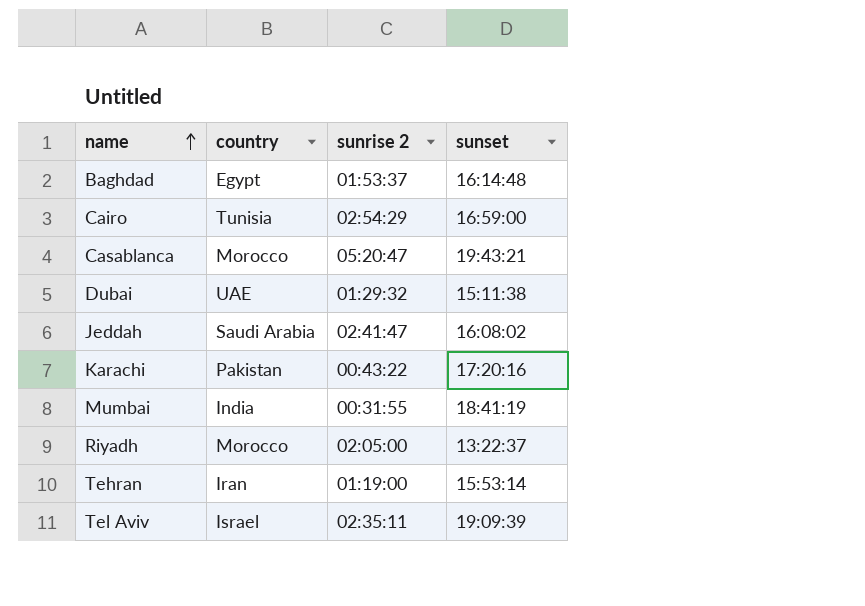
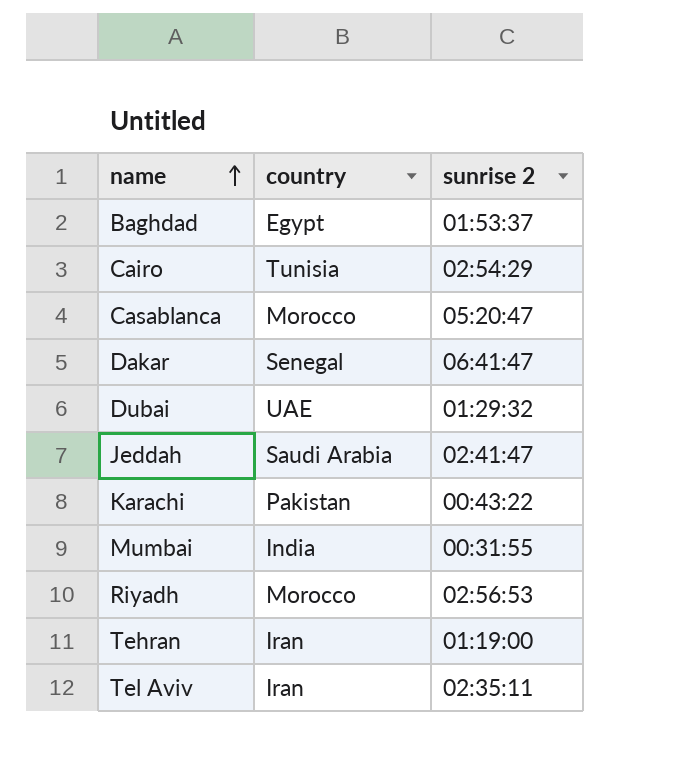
column sunset | position: 4 -> none
row Dakar: none -> Senegal | 06:41:47
Riyadh | sunrise 2: 02:05:00 -> 02:56:53
Tel Aviv | country: Israel -> Iran

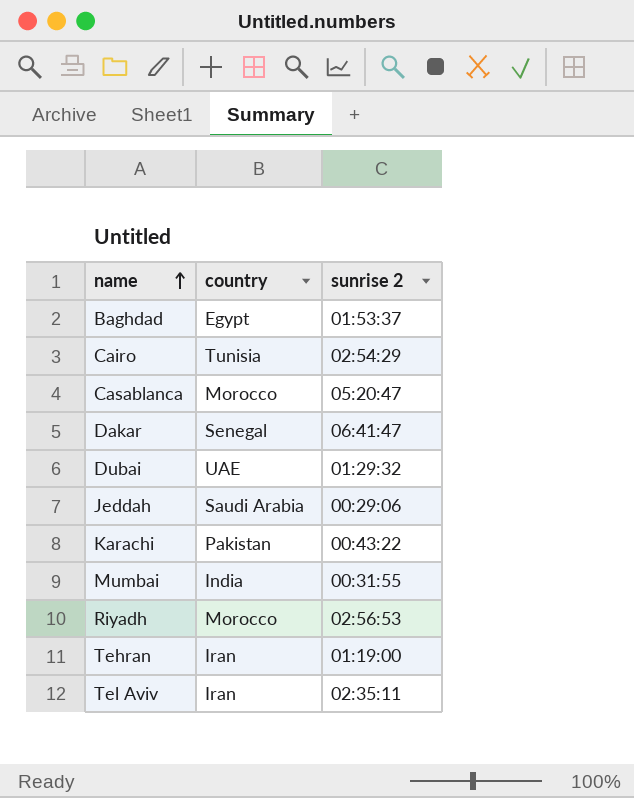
Jeddah | sunrise 2: 02:41:47 -> 00:29:06

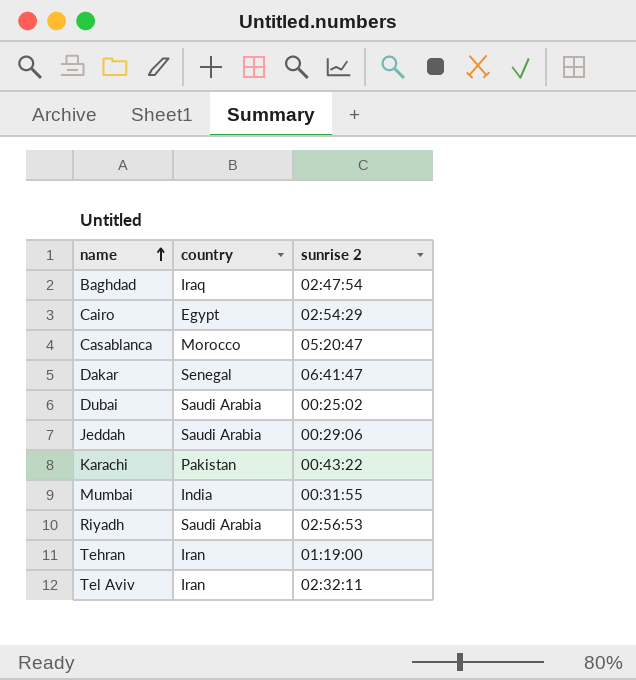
Baghdad | country: Egypt -> Iraq
Baghdad | sunrise 2: 01:53:37 -> 02:47:54
Cairo | country: Tunisia -> Egypt
Dubai | country: UAE -> Saudi Arabia
Dubai | sunrise 2: 01:29:32 -> 00:25:02
Riyadh | country: Morocco -> Saudi Arabia
Tel Aviv | sunrise 2: 02:35:11 -> 02:32:11

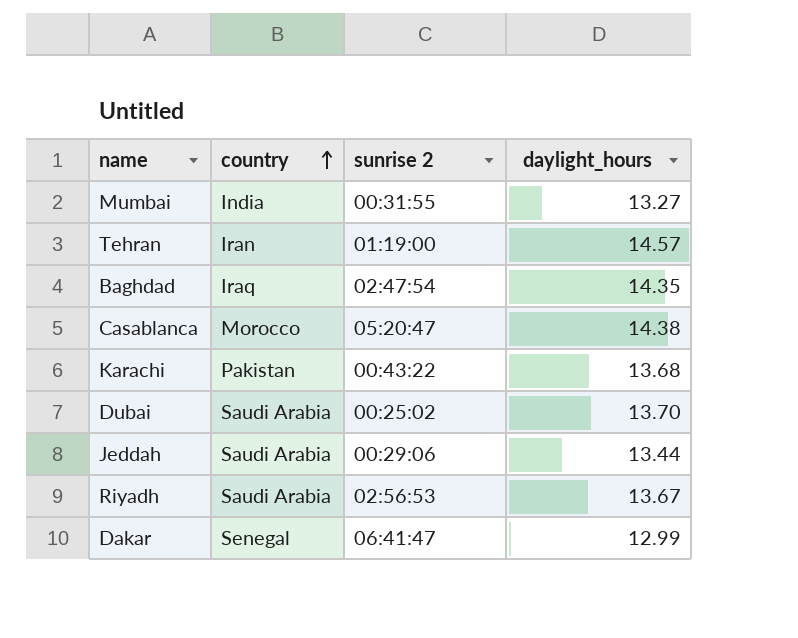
row order: name ascending -> country ascending
column daylight_hours | position: none -> 4
row Cairo: Egypt | 02:54:29 -> none
row Tel Aviv: Iran | 02:32:11 -> none

